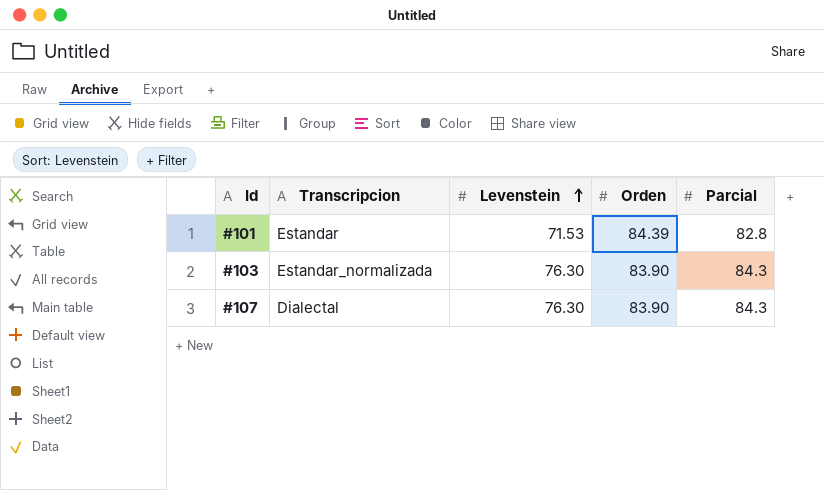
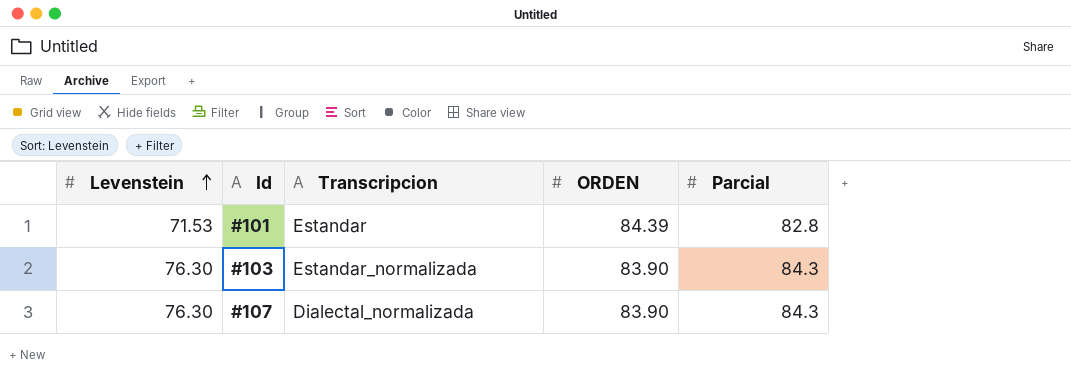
column Levenstein | position: 3 -> 1
column name: Orden -> ORDEN
#107 | Transcripcion: Dialectal -> Dialectal_normalizada

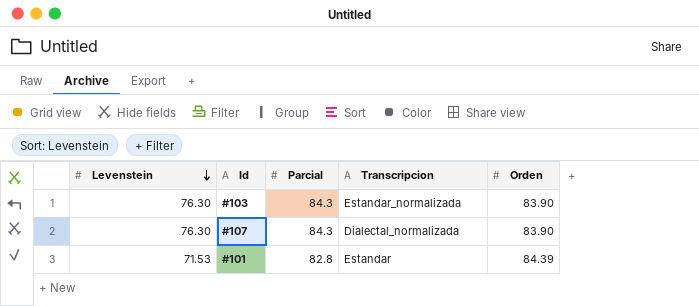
row order: Levenstein ascending -> Levenstein descending
column Parcial | position: 5 -> 3
column name: ORDEN -> Orden

